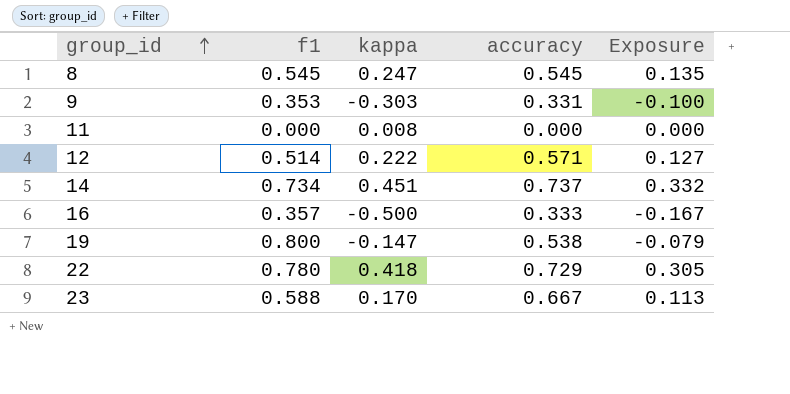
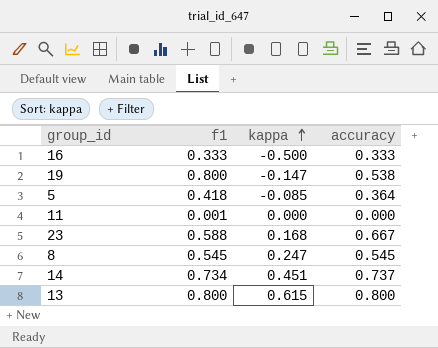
row order: group_id ascending -> kappa ascending
column Exposure | formula: [kappa] * [accuracy] -> none
row 9: 0.353 | -0.303 | 0.331 | -0.100 -> none
row 12: 0.514 | 0.222 | 0.571 | 0.127 -> none
row 22: 0.780 | 0.418 | 0.729 | 0.305 -> none
16 | f1: 0.357 -> 0.333
row 5: none -> 0.418 | -0.085 | 0.364
11 | f1: 0.000 -> 0.001
11 | kappa: 0.008 -> 0.000
23 | kappa: 0.170 -> 0.168
row 13: none -> 0.800 | 0.615 | 0.800

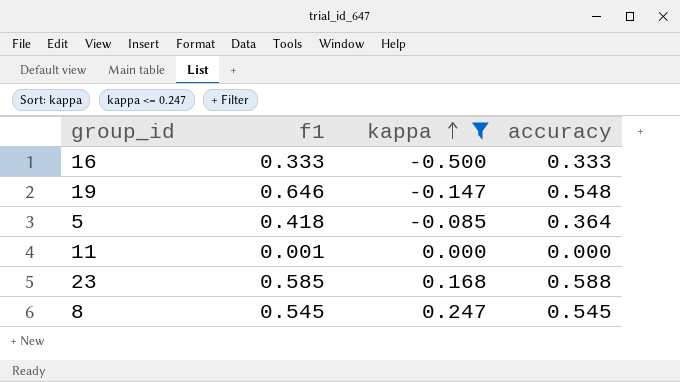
filter: none -> kappa <= 0.247
19 | f1: 0.800 -> 0.646
19 | accuracy: 0.538 -> 0.548
23 | f1: 0.588 -> 0.585
23 | accuracy: 0.667 -> 0.588

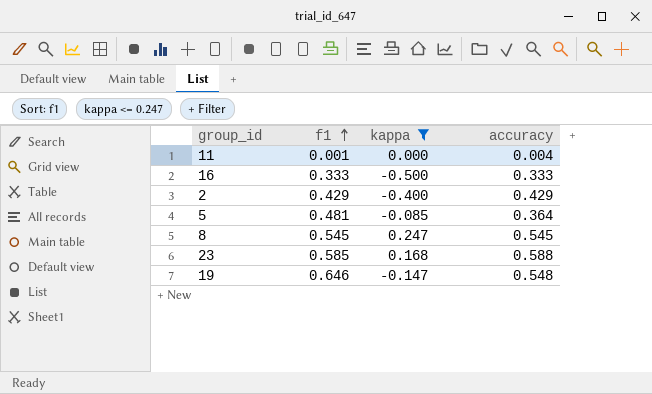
row order: kappa ascending -> f1 ascending
11 | accuracy: 0.000 -> 0.004
row 2: none -> 0.429 | -0.400 | 0.429
5 | f1: 0.418 -> 0.481

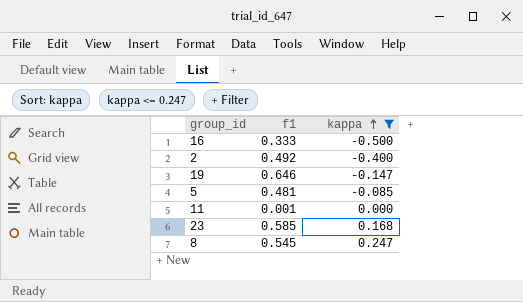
row order: f1 ascending -> kappa ascending
column accuracy | position: 4 -> none
2 | f1: 0.429 -> 0.492

